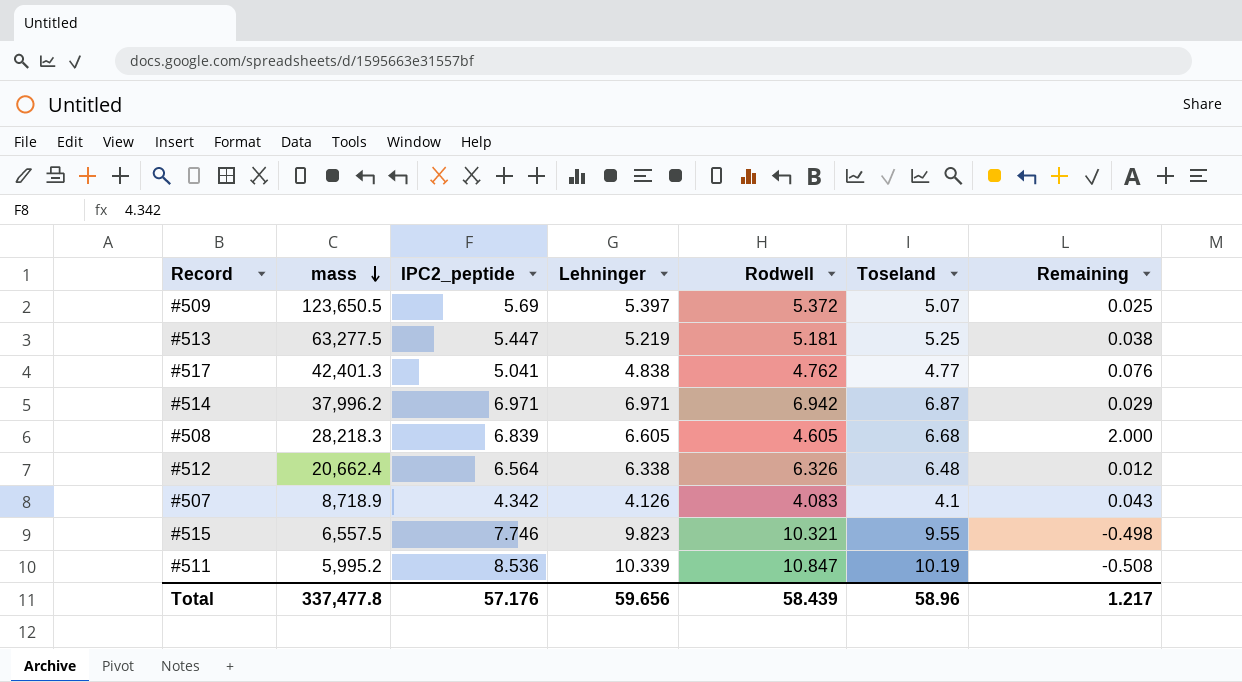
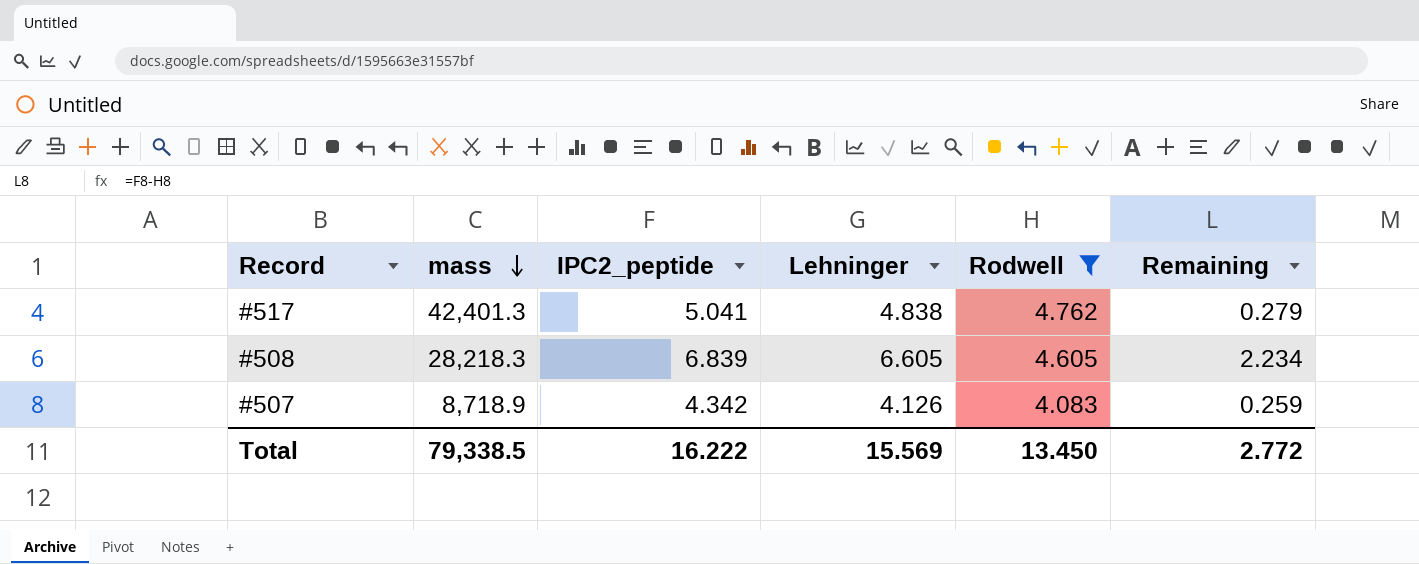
filter: none -> Rodwell <= 4.762
column Toseland | position: 6 -> none
column Remaining | formula: [Lehninger] - [Rodwell] -> [IPC2_peptide] - [Rodwell]
Total | mass: 337,477.8 -> 79,338.5
Total | IPC2_peptide: 57.176 -> 16.222
Total | Lehninger: 59.656 -> 15.569
Total | Rodwell: 58.439 -> 13.450
Total | Remaining: 1.217 -> 2.772

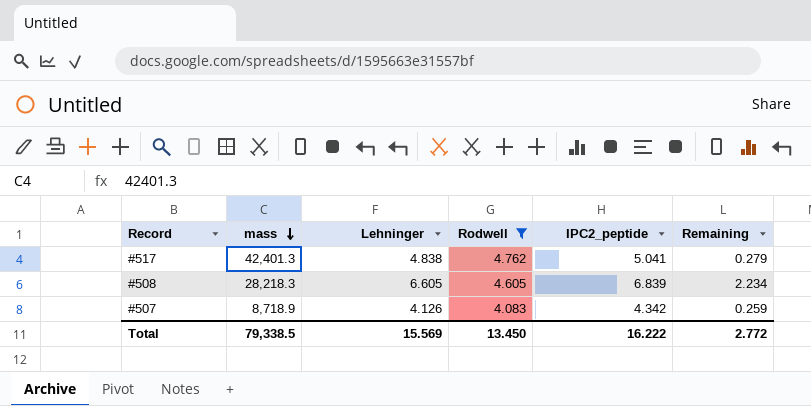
column IPC2_peptide | position: 3 -> 5

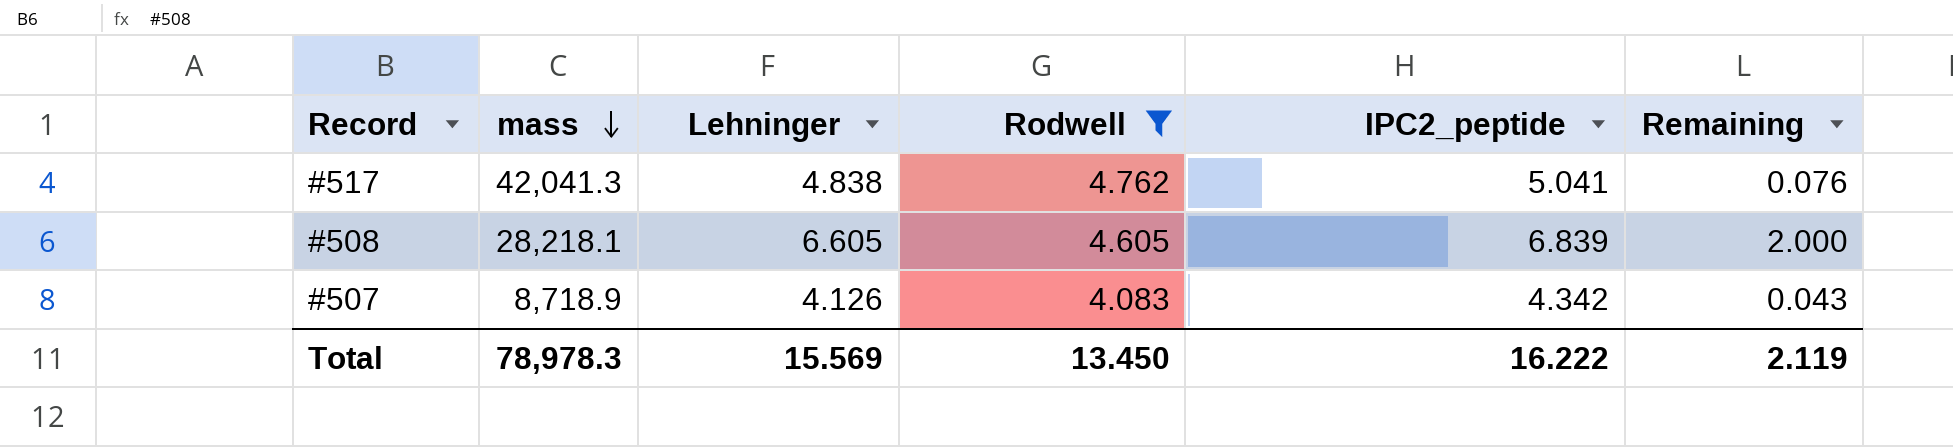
column Remaining | formula: [IPC2_peptide] - [Rodwell] -> [Lehninger] - [Rodwell]
#517 | mass: 42,401.3 -> 42,041.3
#508 | mass: 28,218.3 -> 28,218.1
Total | mass: 79,338.5 -> 78,978.3
Total | Remaining: 2.772 -> 2.119

